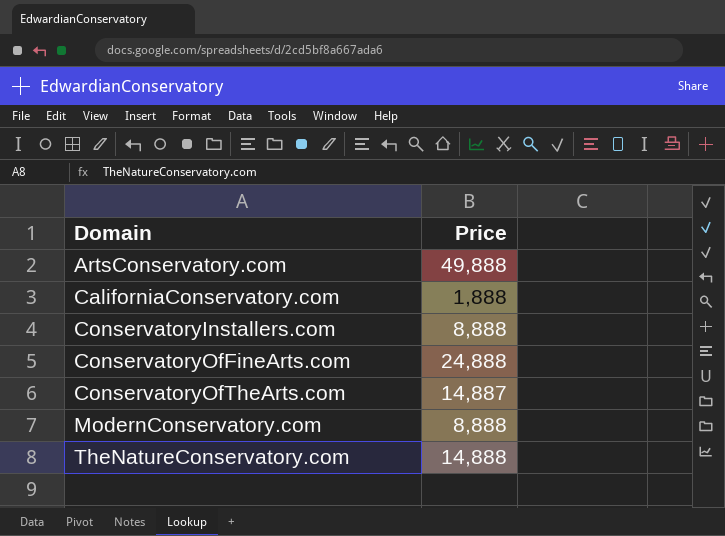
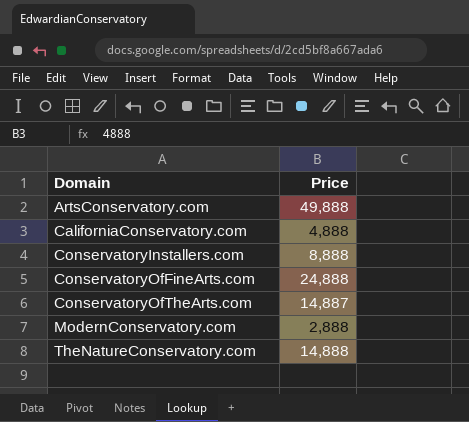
CaliforniaConservatory.com | Price: 1,888 -> 4,888
ModernConservatory.com | Price: 8,888 -> 2,888

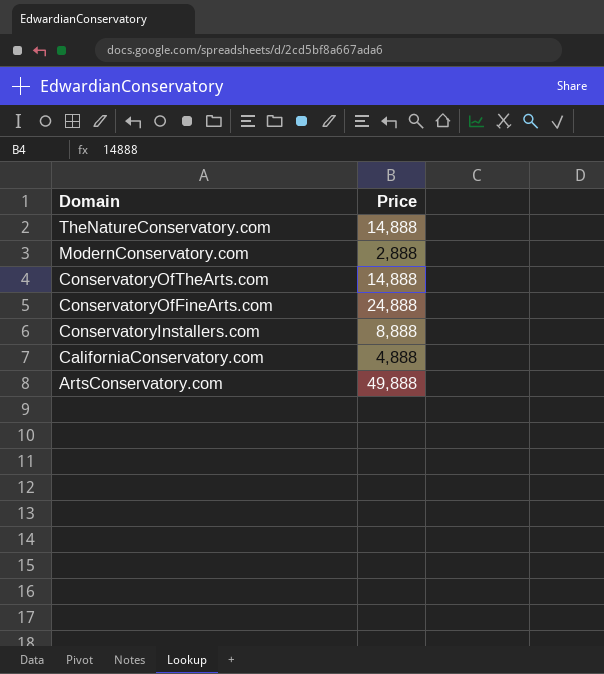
row order: Domain ascending -> Domain descending
ConservatoryOfTheArts.com | Price: 14,887 -> 14,888

